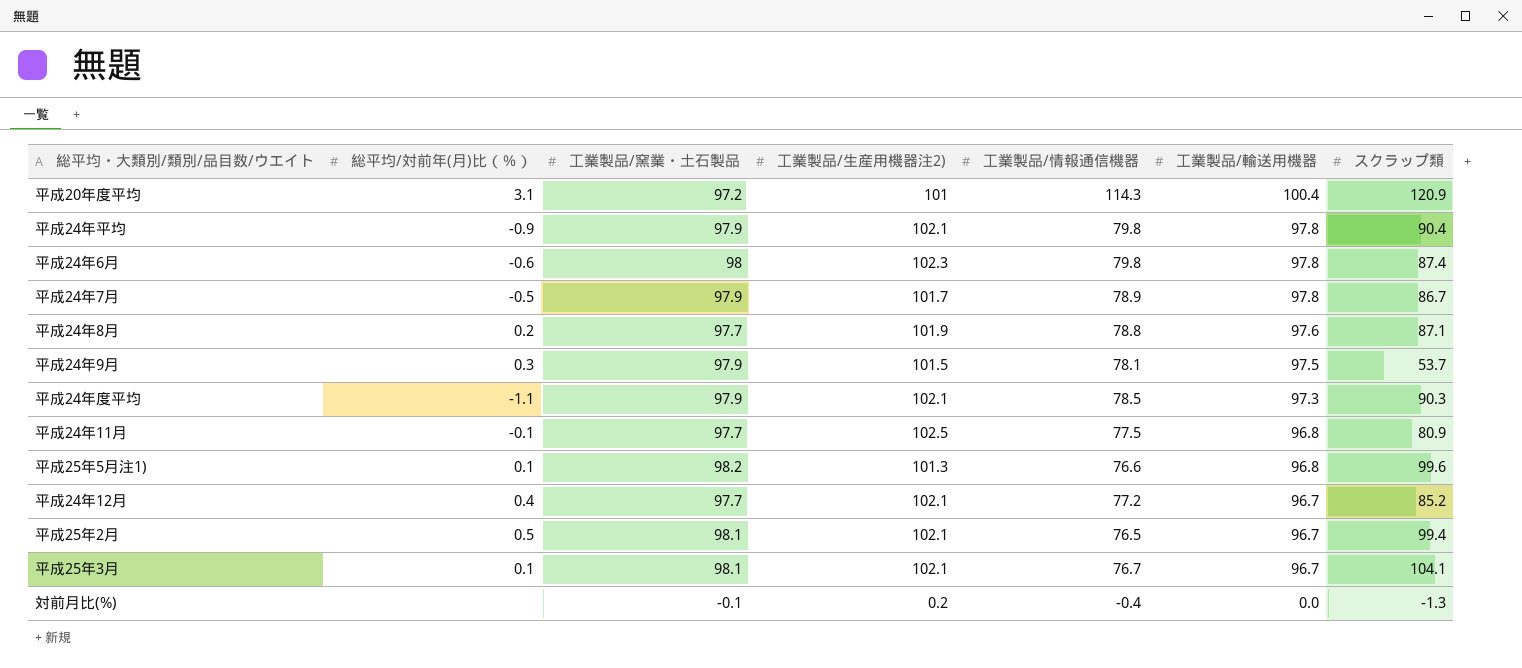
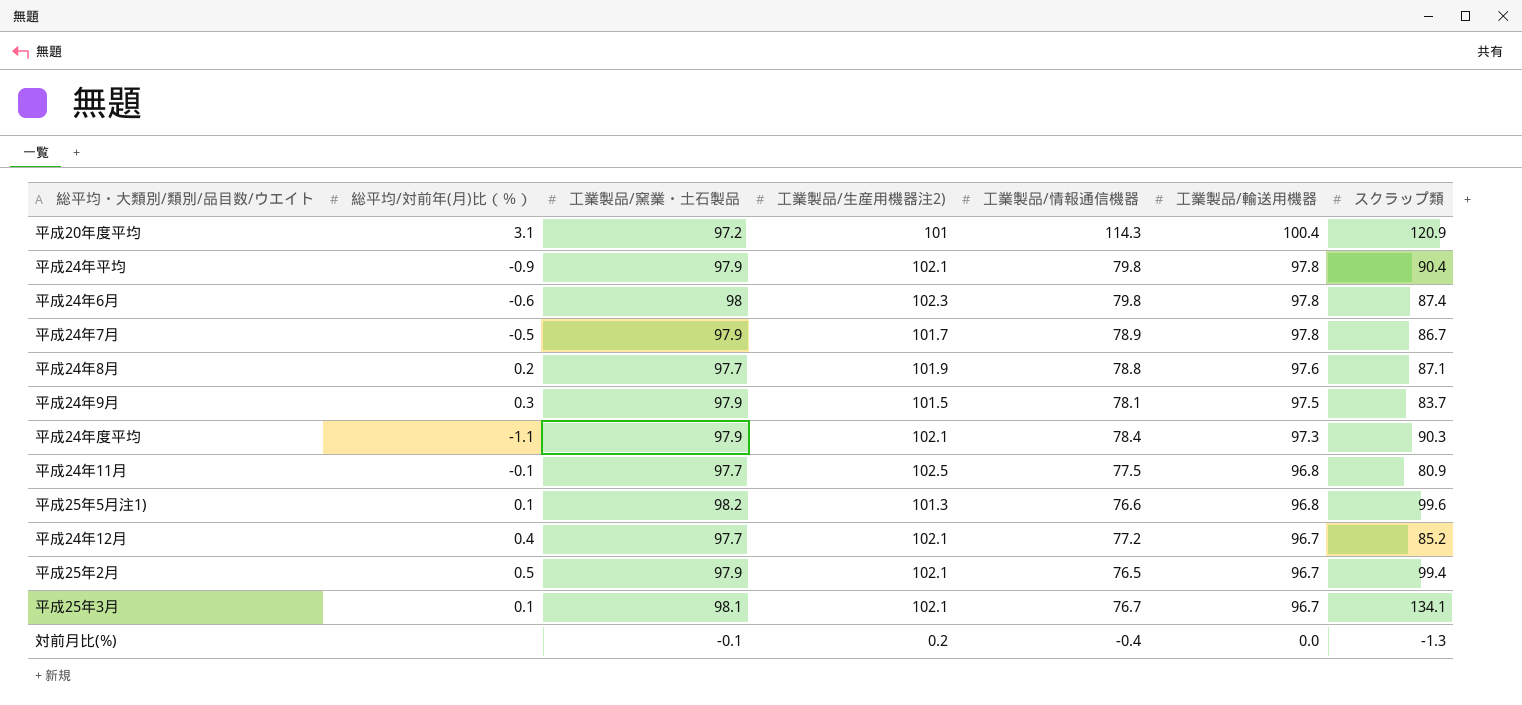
平成24年9月 | スクラップ類: 53.7 -> 83.7
平成24年度平均 | 工業製品/情報通信機器: 78.5 -> 78.4
平成25年2月 | 工業製品/窯業・土石製品: 98.1 -> 97.9
平成25年3月 | スクラップ類: 104.1 -> 134.1

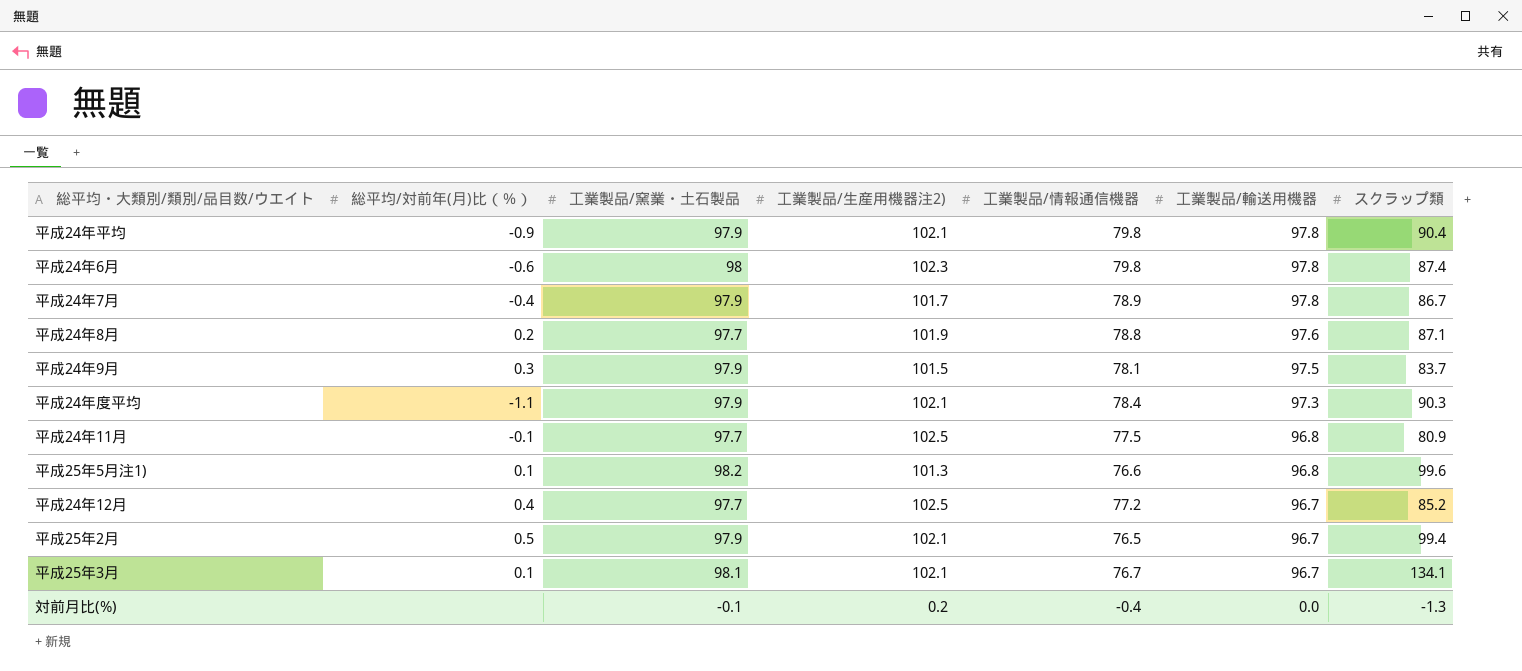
row 平成20年度平均: 3.1 | 97.2 | 101 | 114.3 | 100.4 | 120.9 -> none
平成24年7月 | 総平均/対前年(月)比（％）: -0.5 -> -0.4
平成24年12月 | 工業製品/生産用機器注2): 102.1 -> 102.5

